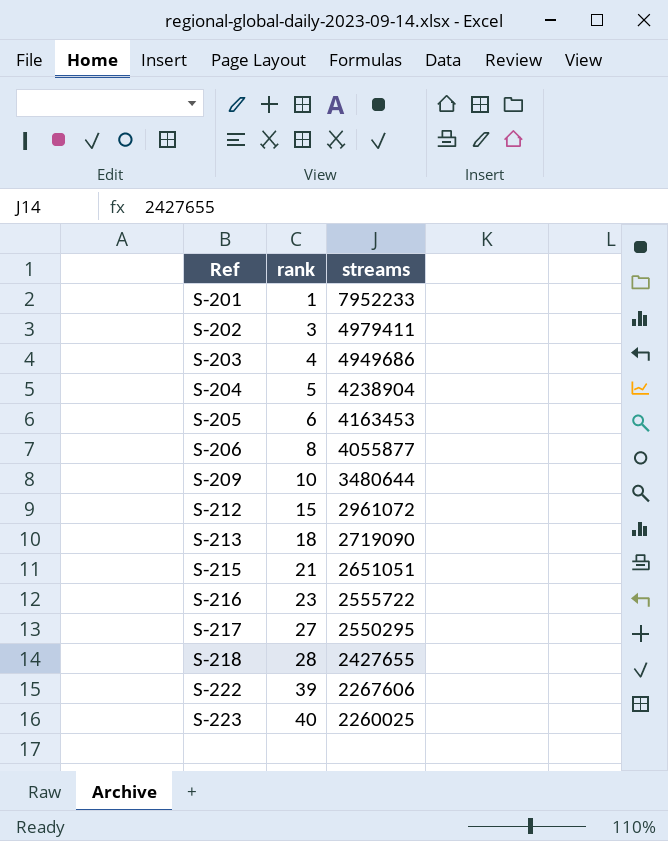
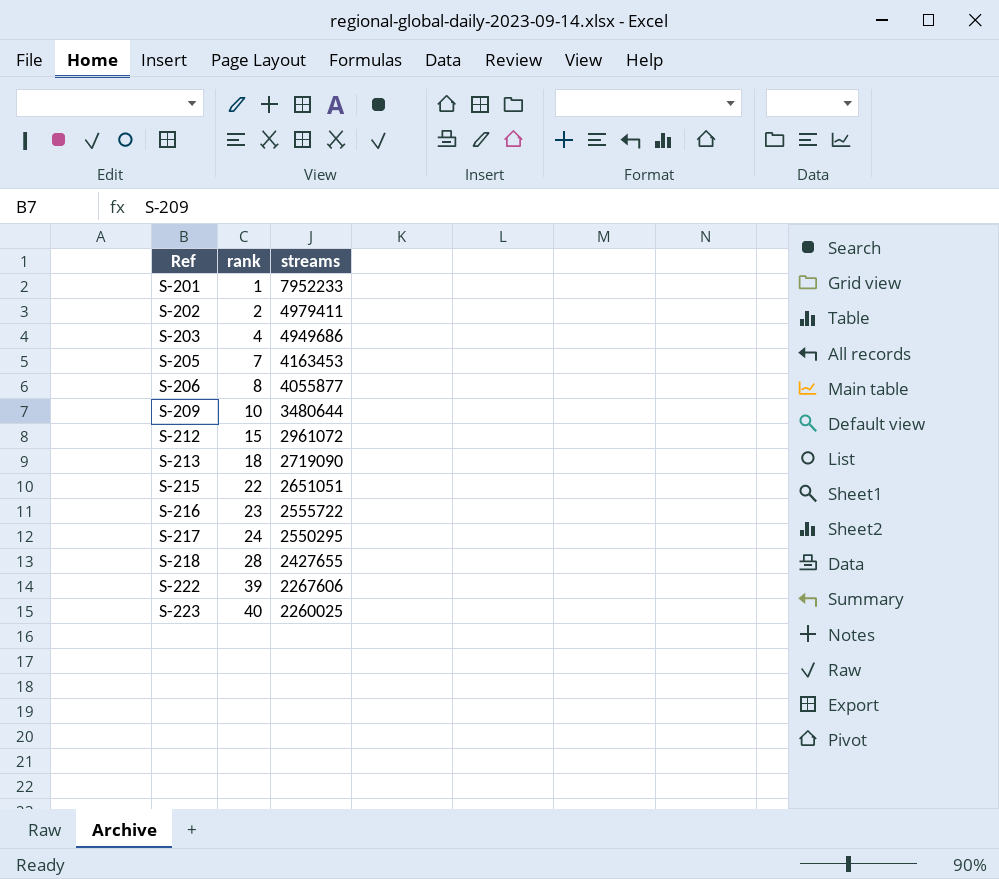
row S-204: 5 | 4238904 -> none
S-202 | rank: 3 -> 2
S-205 | rank: 6 -> 7
S-215 | rank: 21 -> 22
S-217 | rank: 27 -> 24

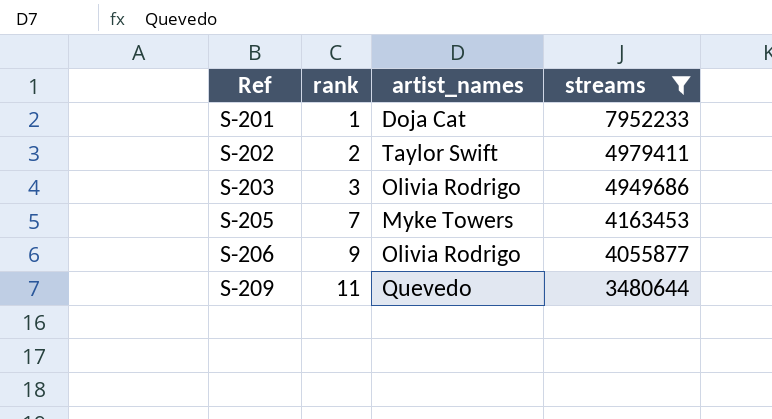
filter: none -> streams >= 3480644
column artist_names | position: none -> 3
S-203 | rank: 4 -> 3
S-206 | rank: 8 -> 9
S-209 | rank: 10 -> 11

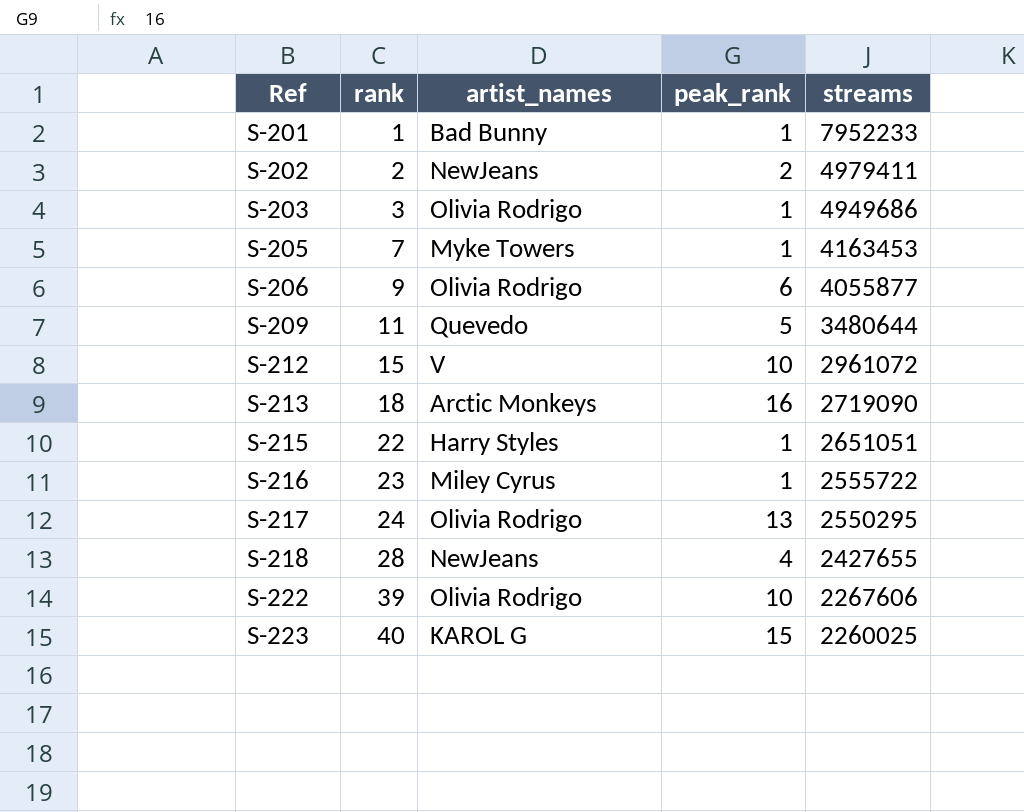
filter: streams >= 3480644 -> none
column peak_rank | position: none -> 4
S-201 | artist_names: Doja Cat -> Bad Bunny
S-202 | artist_names: Taylor Swift -> NewJeans

